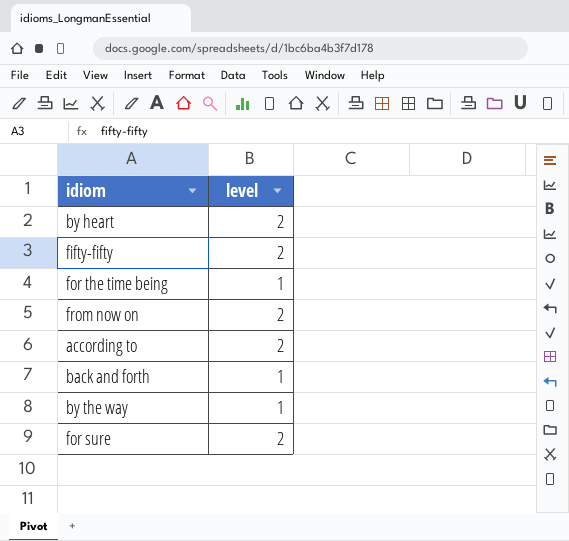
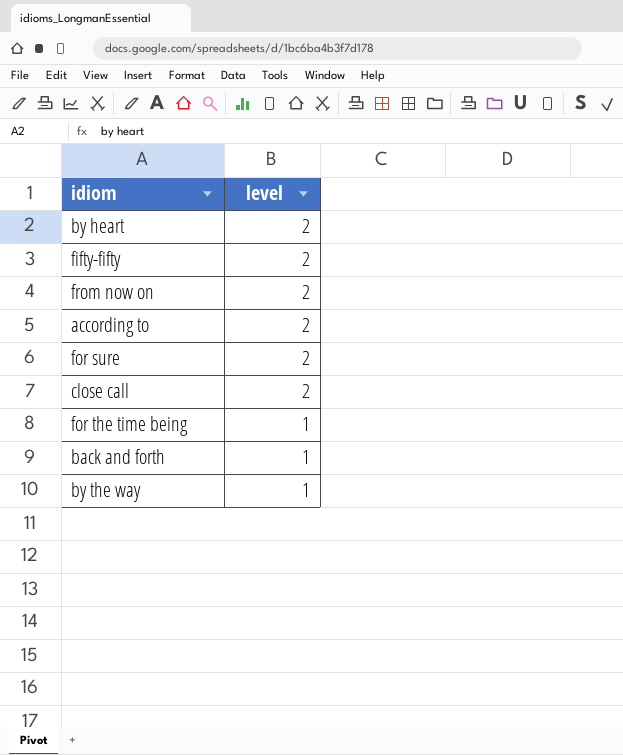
row order: none -> level descending
row close call: none -> 2

